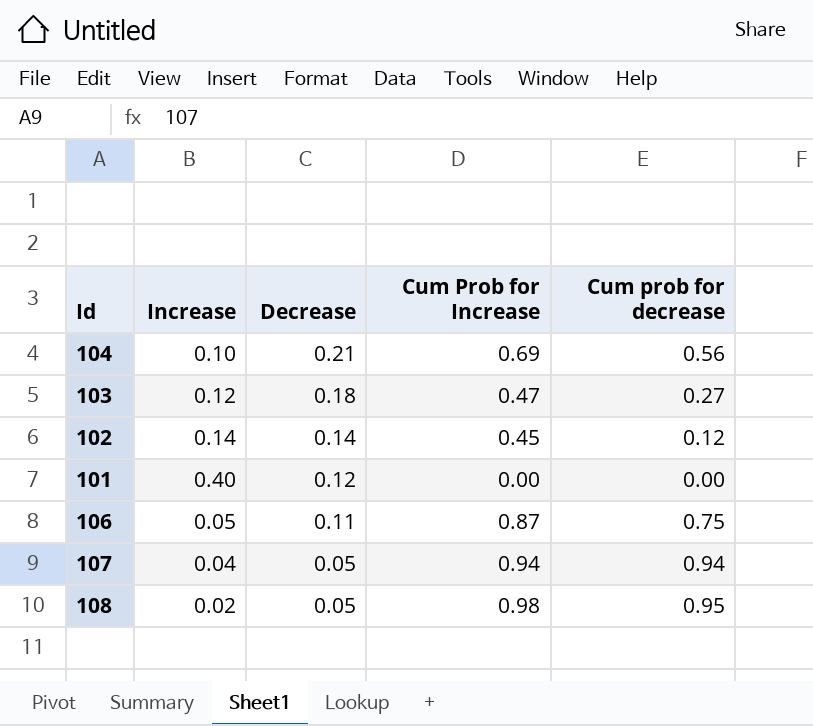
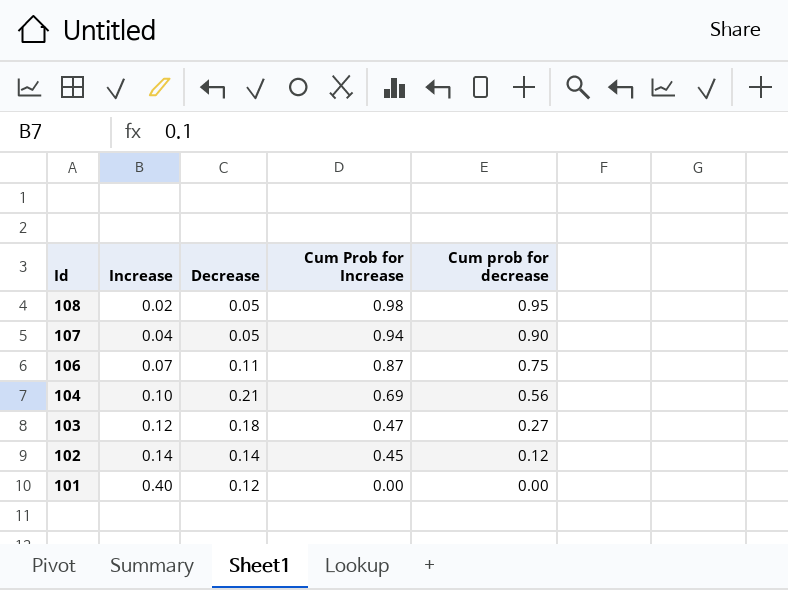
row order: Decrease descending -> Id descending
107 | Cum prob for decrease: 0.94 -> 0.90
106 | Increase: 0.05 -> 0.07

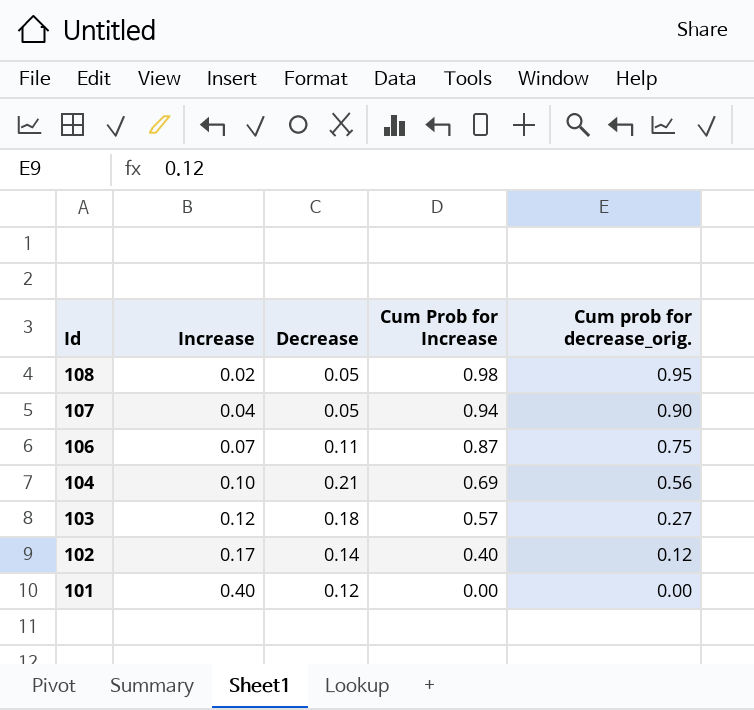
column name: Cum prob for decrease -> Cum prob for decrease_orig.
103 | Cum Prob for Increase: 0.47 -> 0.57
102 | Increase: 0.14 -> 0.17
102 | Cum Prob for Increase: 0.45 -> 0.40

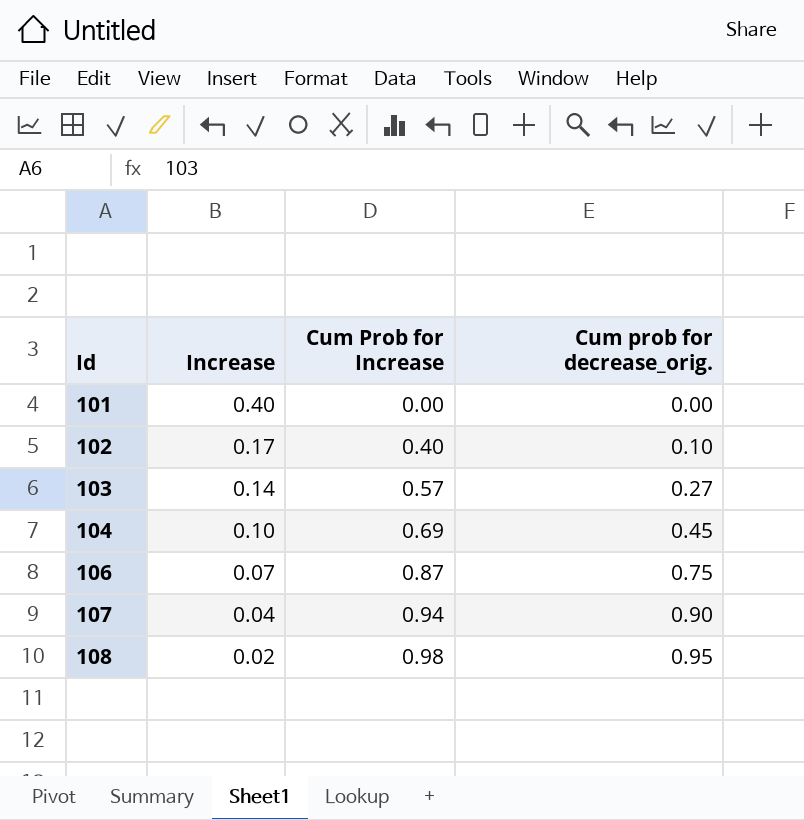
row order: Id descending -> Id ascending
column Decrease | position: 3 -> none
102 | Cum prob for decrease_orig.: 0.12 -> 0.10
103 | Increase: 0.12 -> 0.14
104 | Cum prob for decrease_orig.: 0.56 -> 0.45

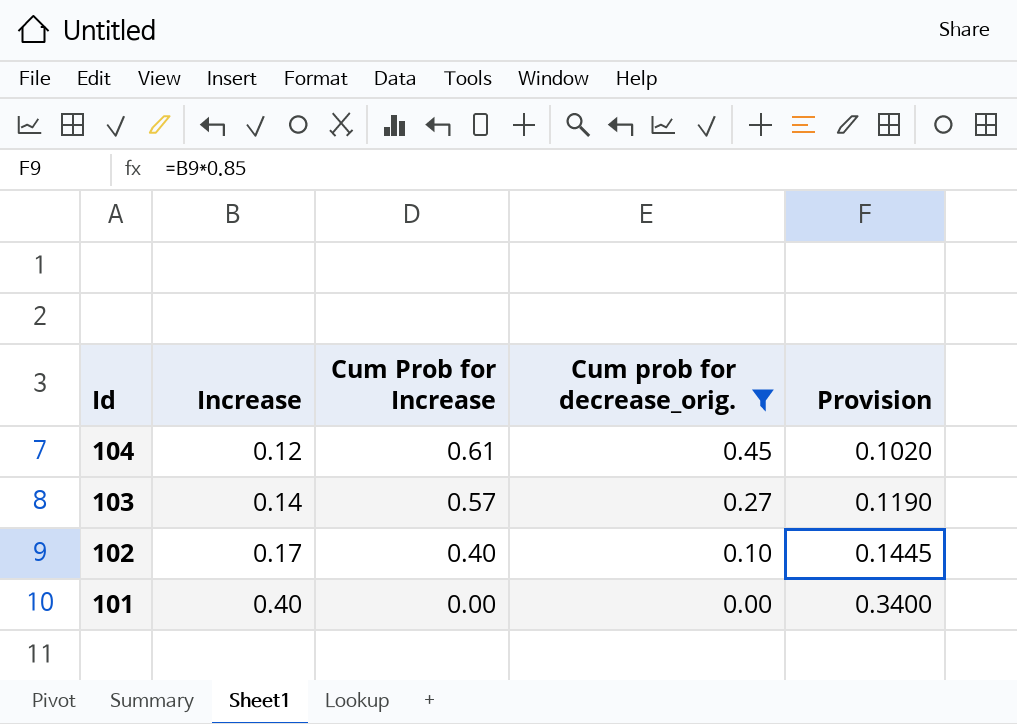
filter: none -> Cum prob for decrease_orig. <= 0.45
row order: Id ascending -> Id descending
column Provision | formula: none -> [Increase] * 0.85
104 | Increase: 0.10 -> 0.12
104 | Cum Prob for Increase: 0.69 -> 0.61

